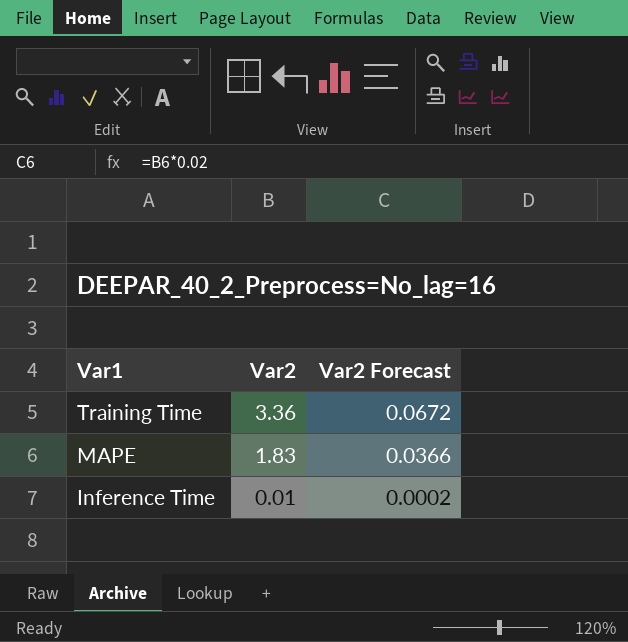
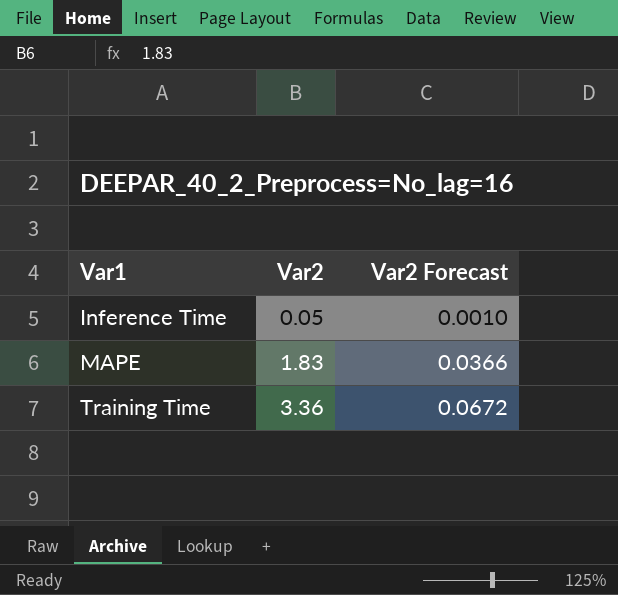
row order: Var1 descending -> Var1 ascending
Inference Time | Var2: 0.01 -> 0.05
Inference Time | Var2 Forecast: 0.0002 -> 0.0010

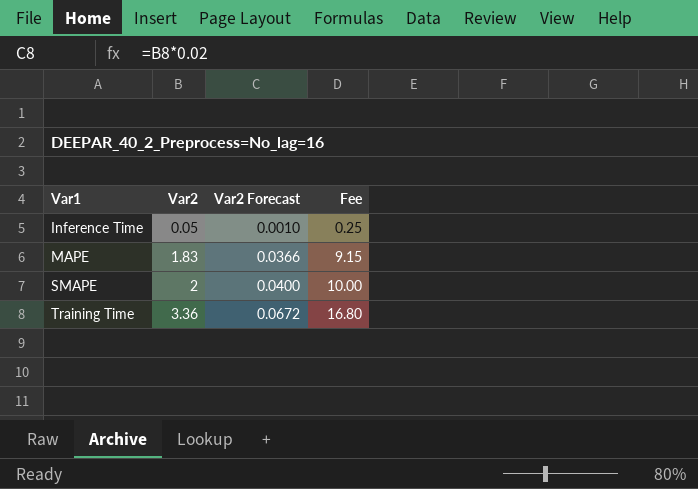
column Fee | formula: none -> [Var2] * 5
row SMAPE: none -> 2 | 0.0400 | 10.00

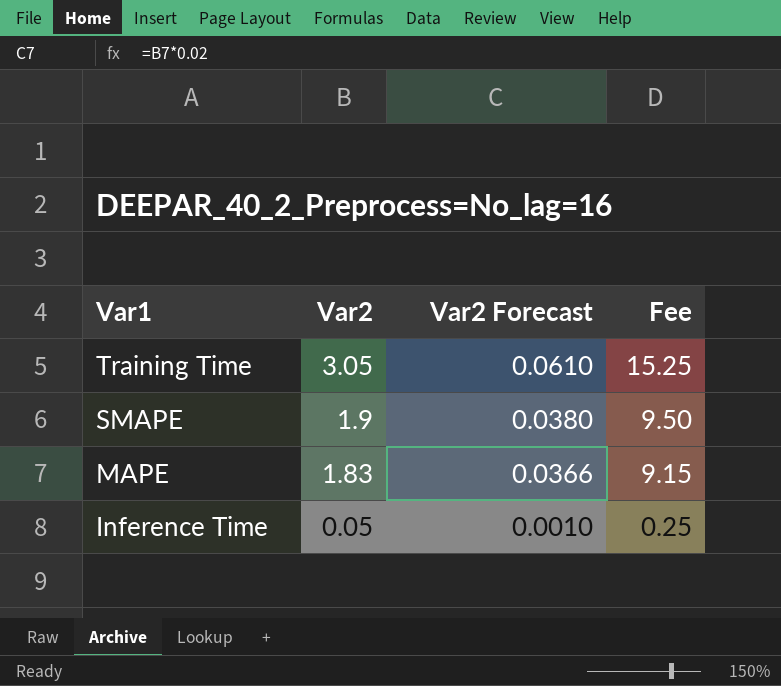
row order: Var1 ascending -> Var1 descending
Training Time | Var2: 3.36 -> 3.05
Training Time | Var2 Forecast: 0.0672 -> 0.0610
Training Time | Fee: 16.80 -> 15.25
SMAPE | Var2: 2 -> 1.9
SMAPE | Var2 Forecast: 0.0400 -> 0.0380
SMAPE | Fee: 10.00 -> 9.50

